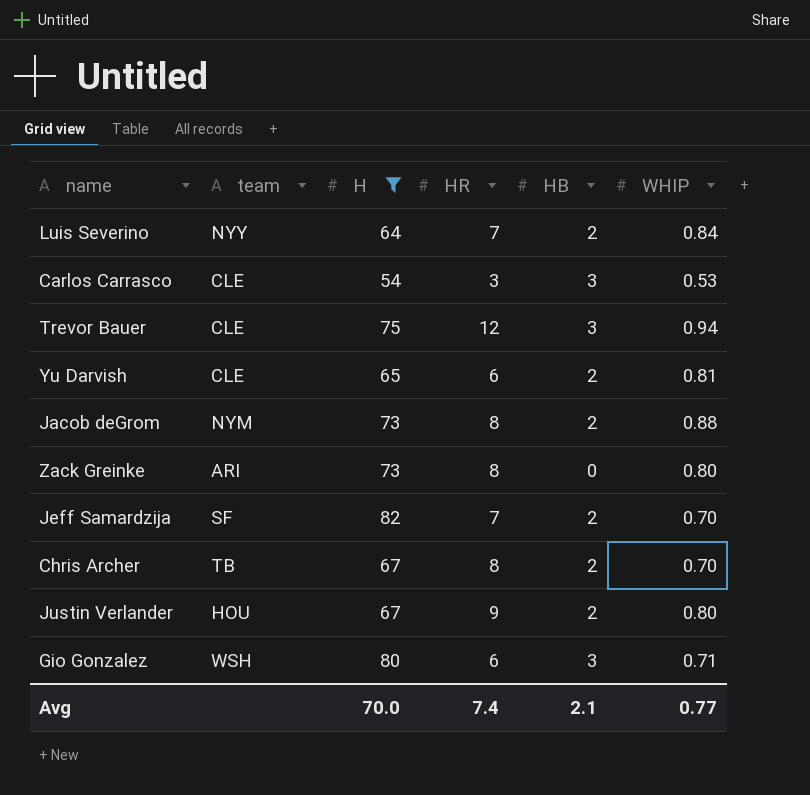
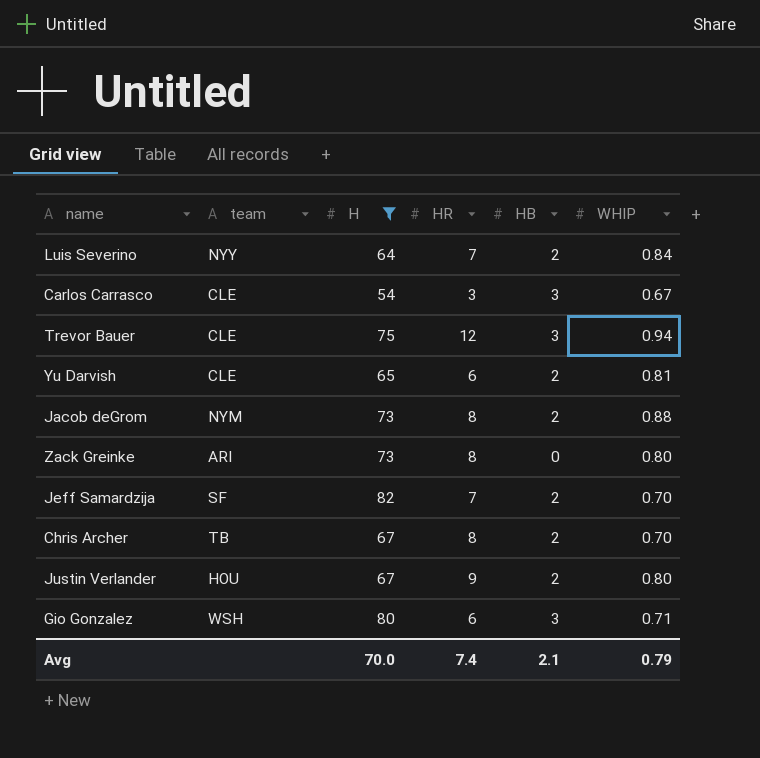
Carlos Carrasco | WHIP: 0.53 -> 0.67
Avg | WHIP: 0.77 -> 0.79

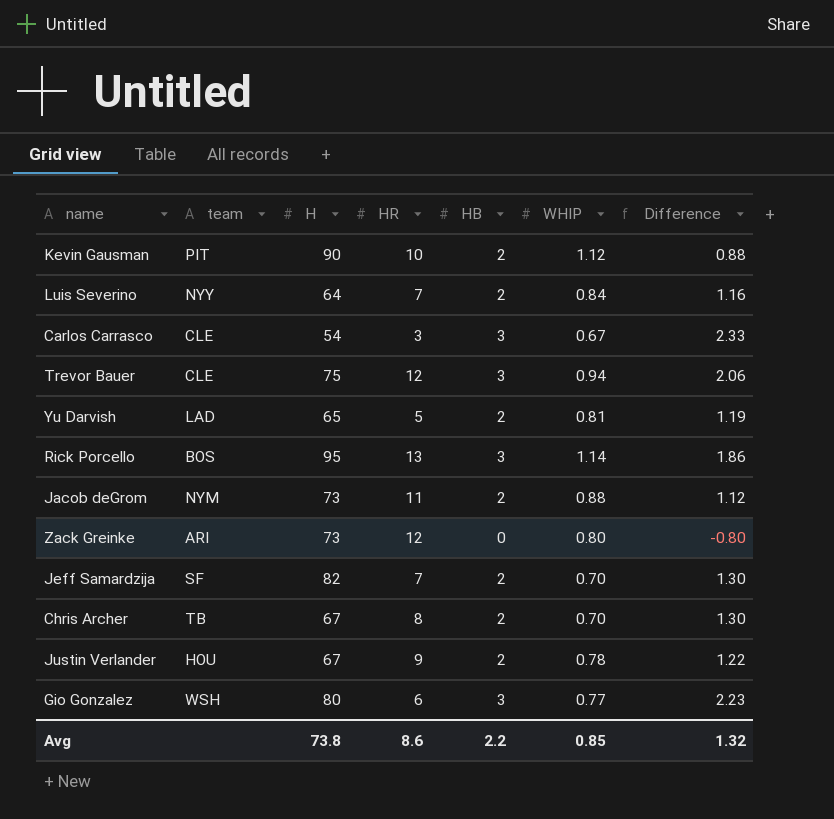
filter: H <= 82 -> none
column Difference | formula: none -> [HB] - [WHIP]
Yu Darvish | team: CLE -> LAD
Yu Darvish | HR: 6 -> 5
Jacob deGrom | HR: 8 -> 11
Zack Greinke | HR: 8 -> 12
Justin Verlander | WHIP: 0.80 -> 0.78
Gio Gonzalez | WHIP: 0.71 -> 0.77
Avg | H: 70.0 -> 73.8
Avg | HR: 7.4 -> 8.6
Avg | HB: 2.1 -> 2.2
Avg | WHIP: 0.79 -> 0.85

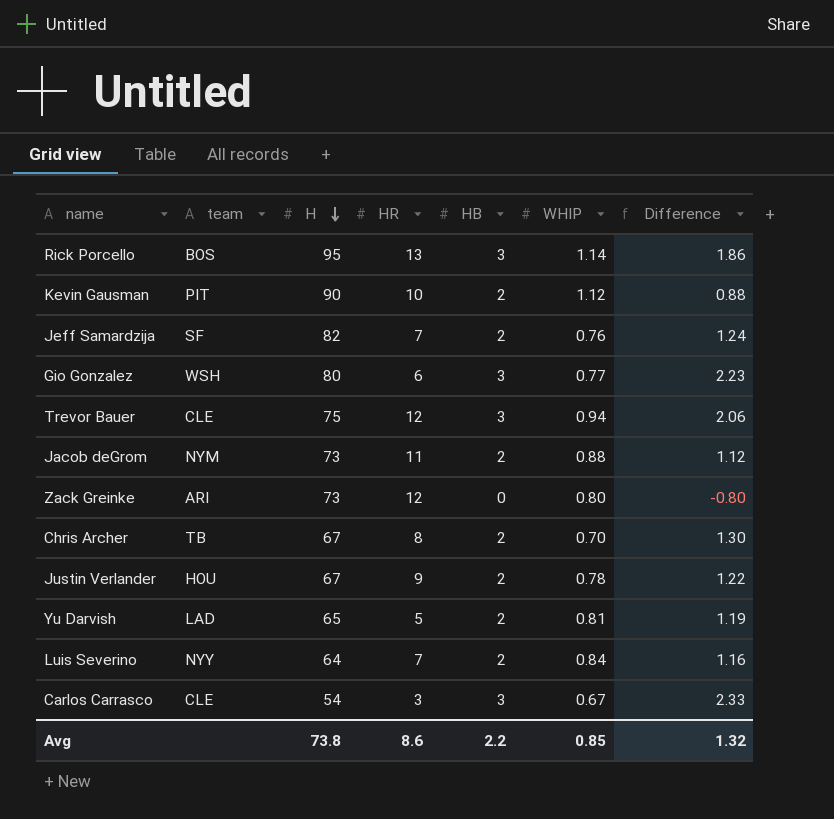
row order: none -> H descending
Jeff Samardzija | WHIP: 0.70 -> 0.76
Jeff Samardzija | Difference: 1.30 -> 1.24

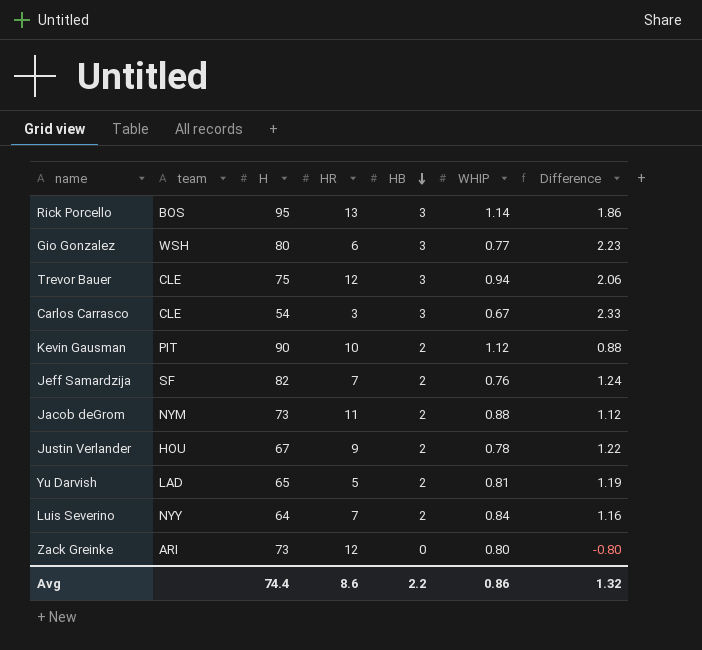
row order: H descending -> HB descending
row Chris Archer: TB | 67 | 8 | 2 | 0.70 | 1.30 -> none
Avg | H: 73.8 -> 74.4
Avg | WHIP: 0.85 -> 0.86

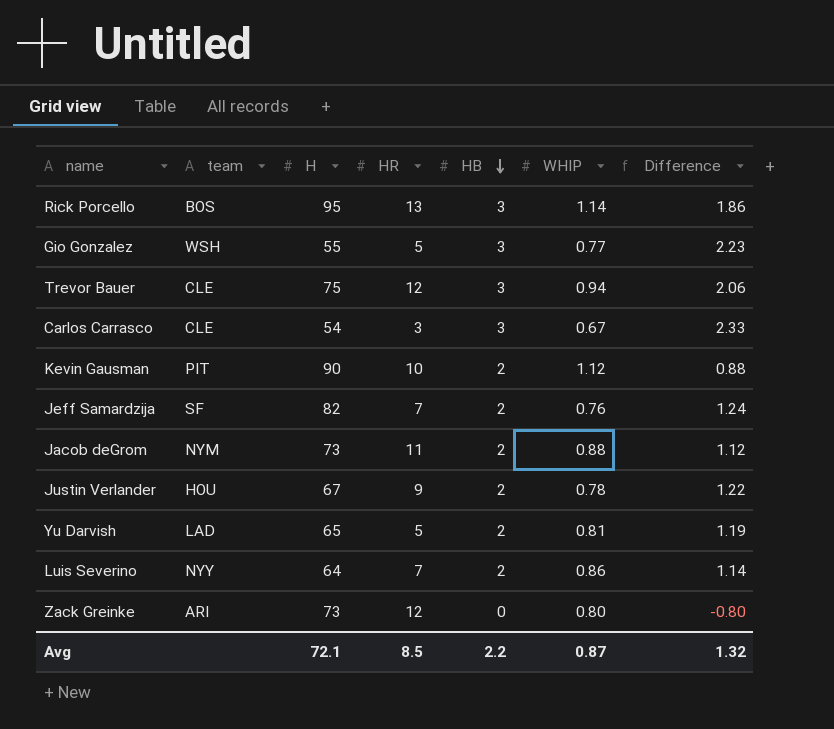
Gio Gonzalez | H: 80 -> 55
Gio Gonzalez | HR: 6 -> 5
Luis Severino | WHIP: 0.84 -> 0.86
Luis Severino | Difference: 1.16 -> 1.14
Avg | H: 74.4 -> 72.1
Avg | HR: 8.6 -> 8.5
Avg | WHIP: 0.86 -> 0.87

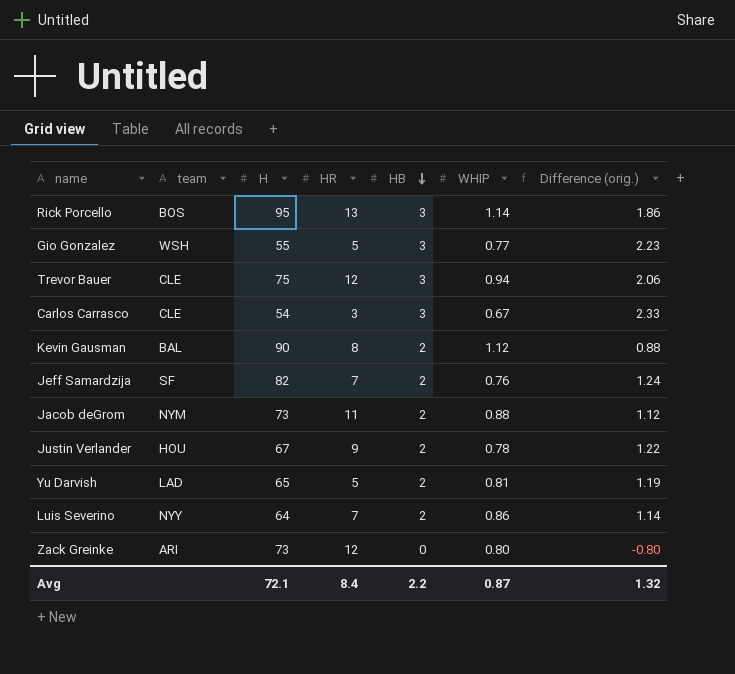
column name: Difference -> Difference (orig.)
Kevin Gausman | team: PIT -> BAL
Kevin Gausman | HR: 10 -> 8
Avg | HR: 8.5 -> 8.4

